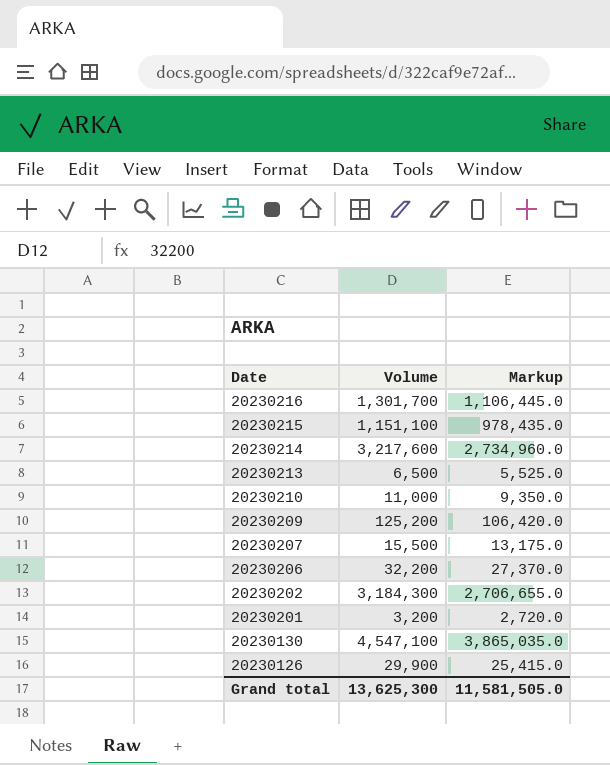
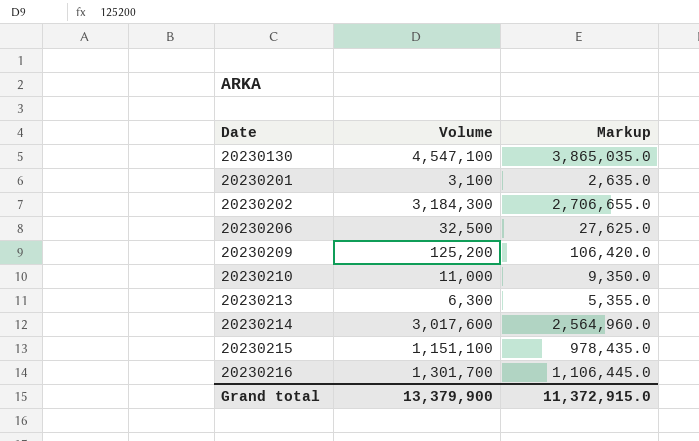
row order: Date descending -> Date ascending
row 20230207: 15,500 | 13,175.0 -> none
row 20230126: 29,900 | 25,415.0 -> none
20230201 | Volume: 3,200 -> 3,100
20230201 | Markup: 2,720.0 -> 2,635.0
20230206 | Volume: 32,200 -> 32,500
20230206 | Markup: 27,370.0 -> 27,625.0
20230213 | Volume: 6,500 -> 6,300
20230213 | Markup: 5,525.0 -> 5,355.0
20230214 | Volume: 3,217,600 -> 3,017,600
20230214 | Markup: 2,734,960.0 -> 2,564,960.0
Grand total | Volume: 13,625,300 -> 13,379,900
Grand total | Markup: 11,581,505.0 -> 11,372,915.0

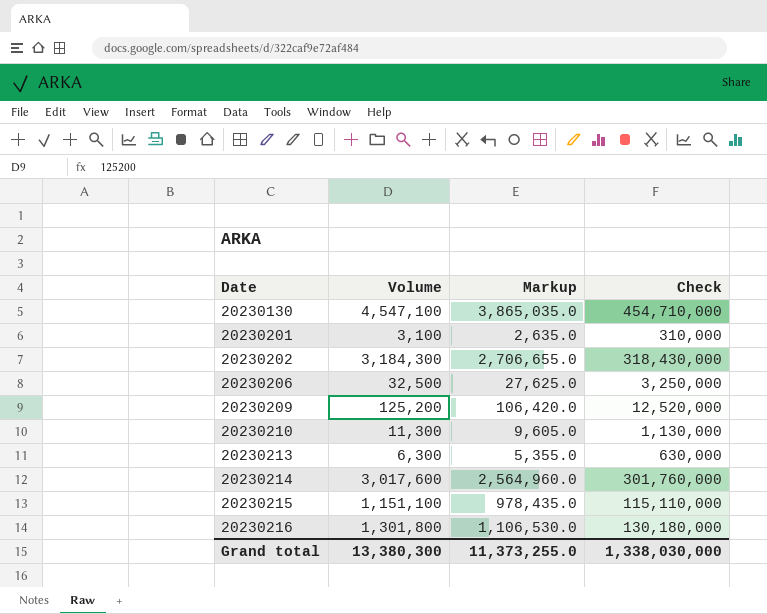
column Check | formula: none -> [Volume] * 100
20230210 | Volume: 11,000 -> 11,300
20230210 | Markup: 9,350.0 -> 9,605.0
20230216 | Volume: 1,301,700 -> 1,301,800
20230216 | Markup: 1,106,445.0 -> 1,106,530.0
Grand total | Volume: 13,379,900 -> 13,380,300
Grand total | Markup: 11,372,915.0 -> 11,373,255.0

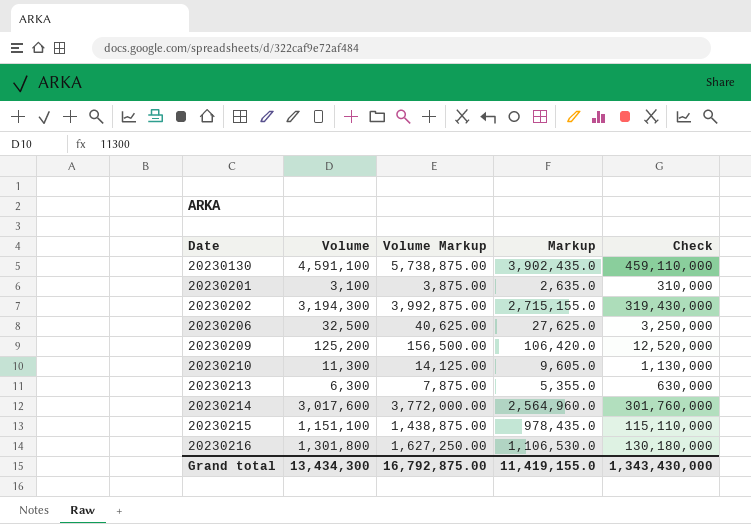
column Volume Markup | formula: none -> [Volume] * 1.25
20230130 | Volume: 4,547,100 -> 4,591,100
20230130 | Markup: 3,865,035.0 -> 3,902,435.0
20230130 | Check: 454,710,000 -> 459,110,000
20230202 | Volume: 3,184,300 -> 3,194,300
20230202 | Markup: 2,706,655.0 -> 2,715,155.0
20230202 | Check: 318,430,000 -> 319,430,000
Grand total | Volume: 13,380,300 -> 13,434,300
Grand total | Markup: 11,373,255.0 -> 11,419,155.0
Grand total | Check: 1,338,030,000 -> 1,343,430,000

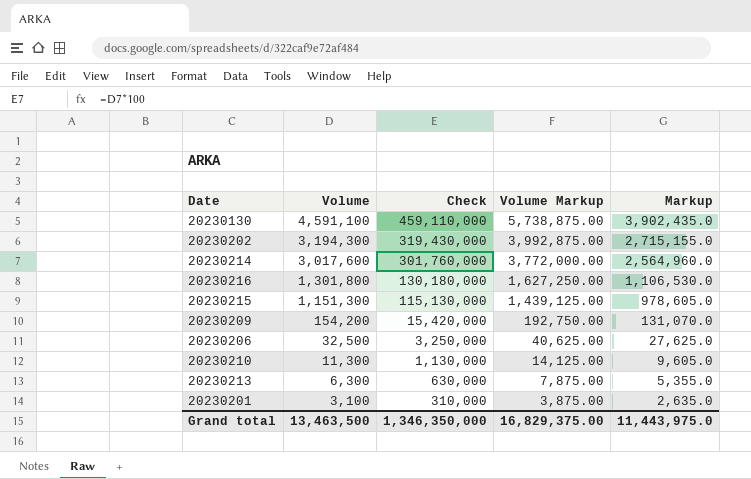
row order: Date ascending -> Volume descending
column Check | position: 5 -> 3
20230215 | Volume: 1,151,100 -> 1,151,300
20230215 | Check: 115,110,000 -> 115,130,000
20230215 | Volume Markup: 1,438,875.00 -> 1,439,125.00
20230215 | Markup: 978,435.0 -> 978,605.0
20230209 | Volume: 125,200 -> 154,200
20230209 | Check: 12,520,000 -> 15,420,000
20230209 | Volume Markup: 156,500.00 -> 192,750.00
20230209 | Markup: 106,420.0 -> 131,070.0
Grand total | Volume: 13,434,300 -> 13,463,500
Grand total | Check: 1,343,430,000 -> 1,346,350,000
Grand total | Volume Markup: 16,792,875.00 -> 16,829,375.00
Grand total | Markup: 11,419,155.0 -> 11,443,975.0

